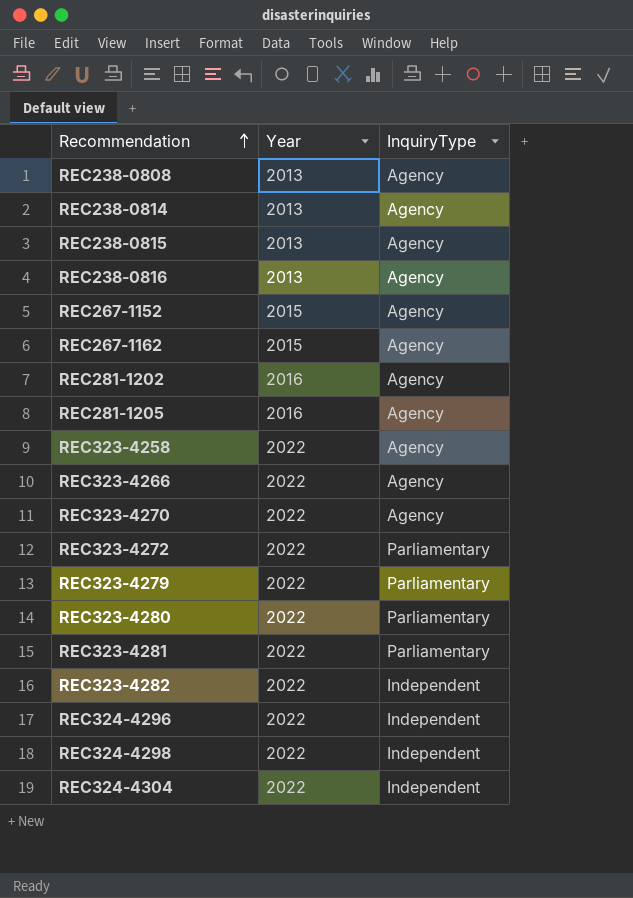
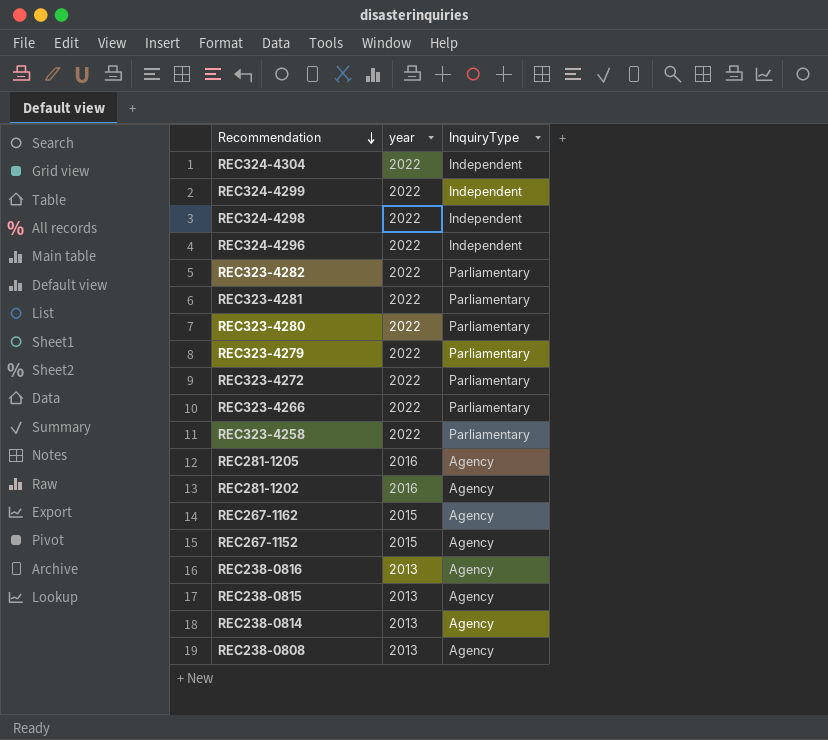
row order: Recommendation ascending -> Recommendation descending
column name: Year -> year
row REC323-4270: 2022 | Agency -> none
row REC324-4299: none -> 2022 | Independent
REC323-4282 | InquiryType: Independent -> Parliamentary
REC323-4266 | InquiryType: Agency -> Parliamentary
REC323-4258 | InquiryType: Agency -> Parliamentary

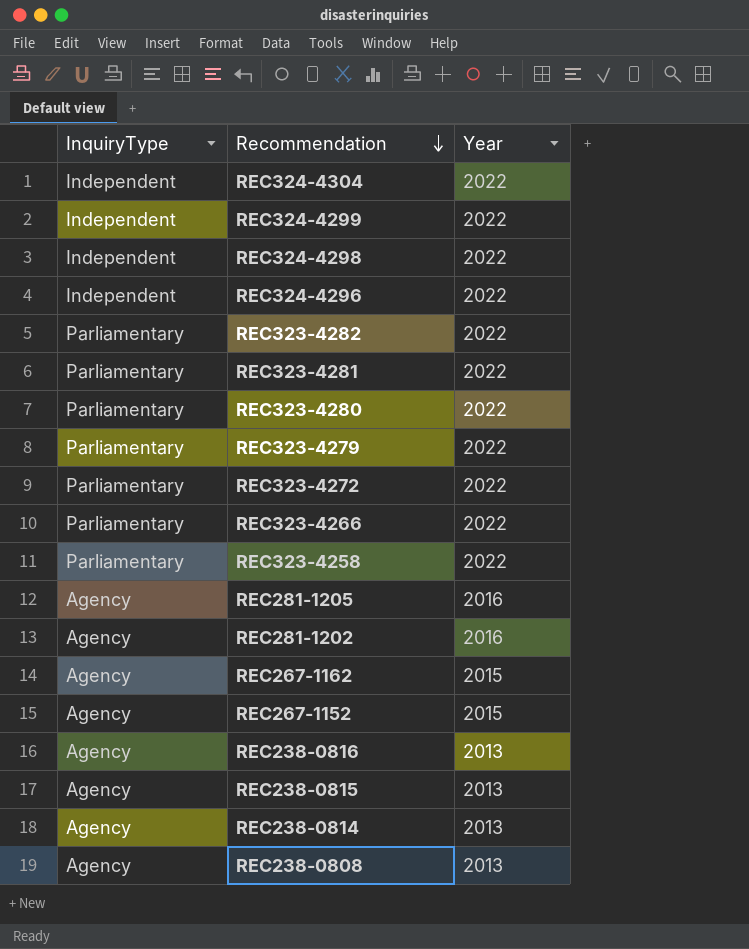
column InquiryType | position: 3 -> 1
column name: year -> Year

